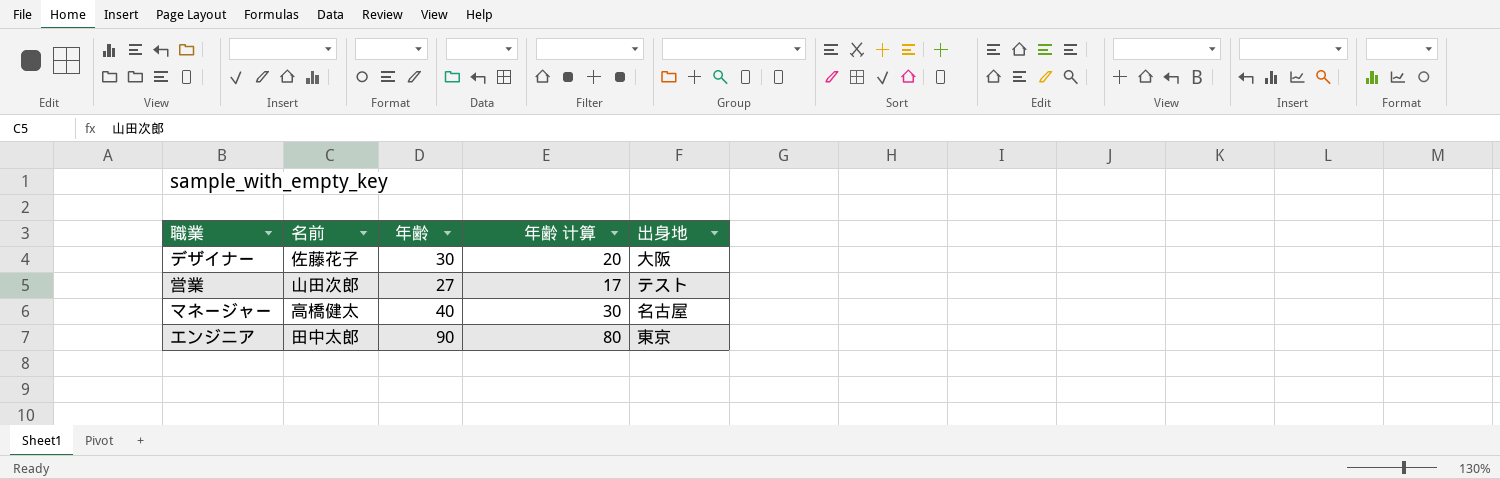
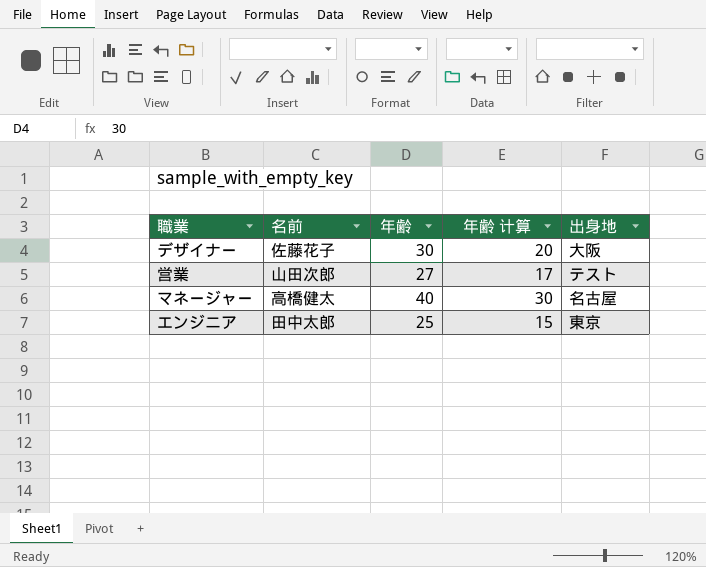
エンジニア | 年齢: 90 -> 25
エンジニア | 年齢 计算: 80 -> 15

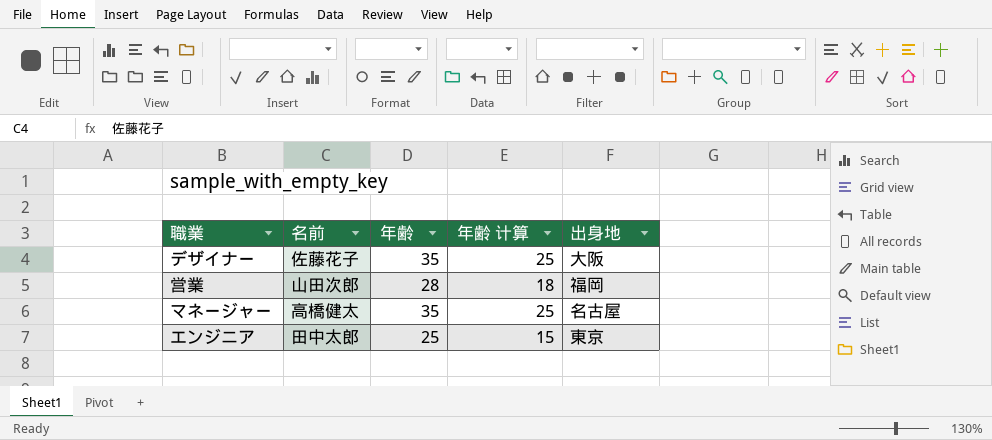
デザイナー | 年齢: 30 -> 35
デザイナー | 年齢 计算: 20 -> 25
営業 | 年齢: 27 -> 28
営業 | 年齢 计算: 17 -> 18
営業 | 出身地: テスト -> 福岡
マネージャー | 年齢: 40 -> 35
マネージャー | 年齢 计算: 30 -> 25

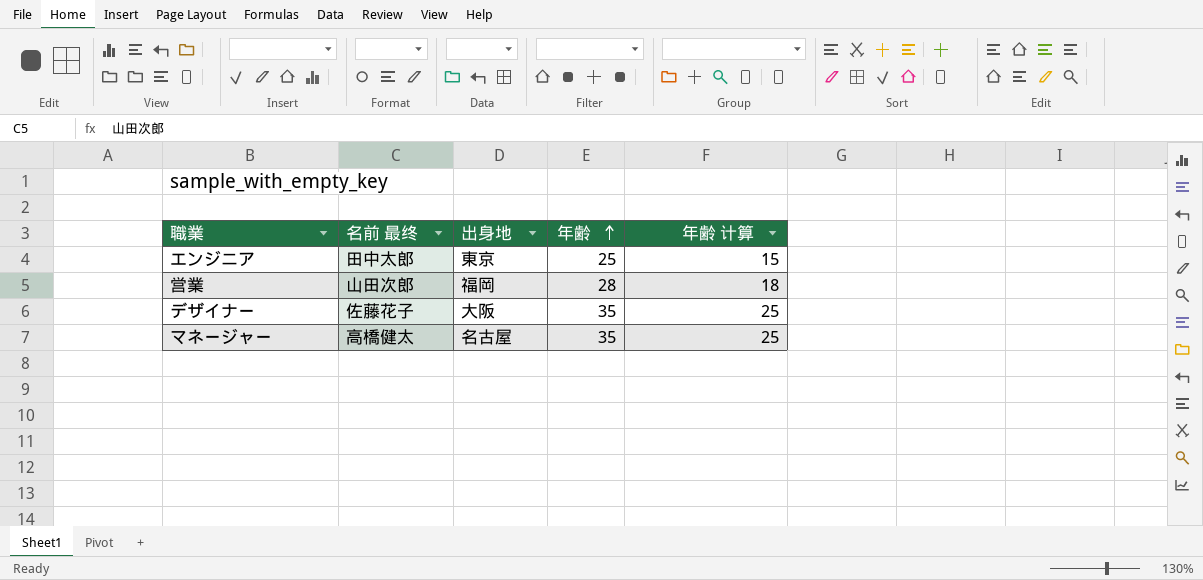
row order: none -> 年齢 ascending
column name: 名前 -> 名前 最终
column 出身地 | position: 5 -> 3

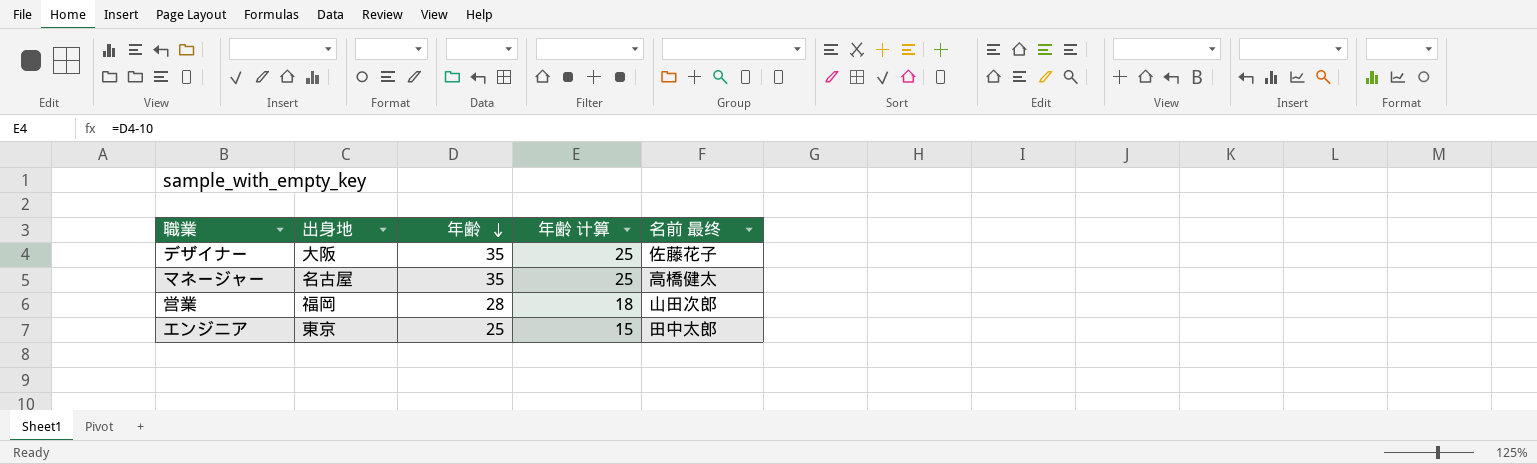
row order: 年齢 ascending -> 年齢 descending
column 名前 最终 | position: 2 -> 5

